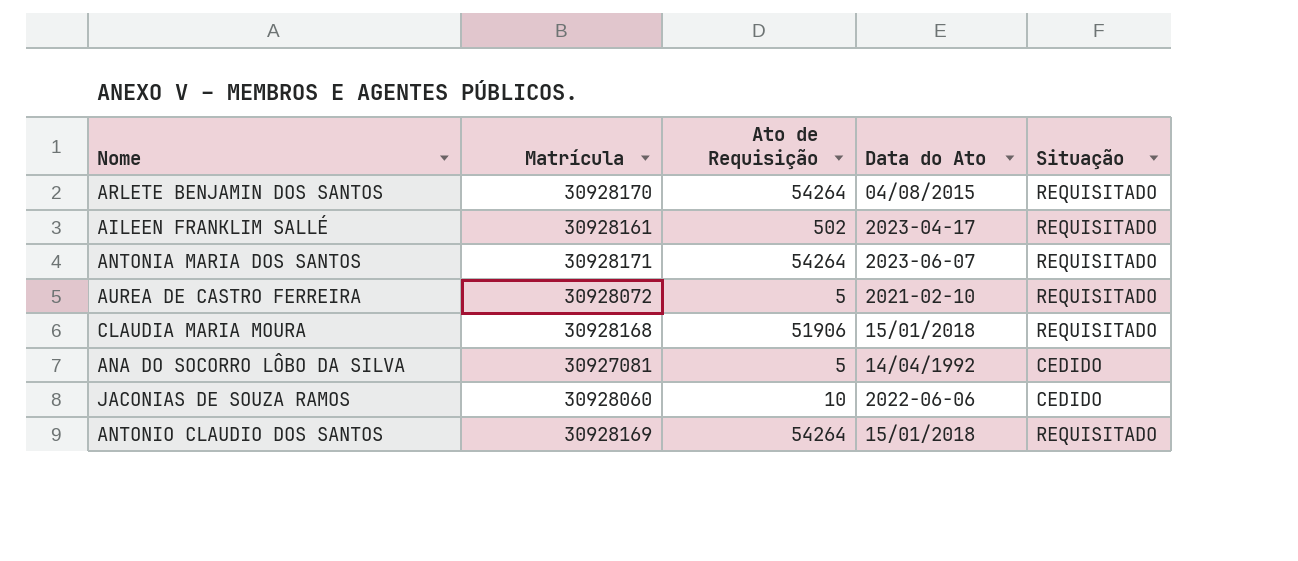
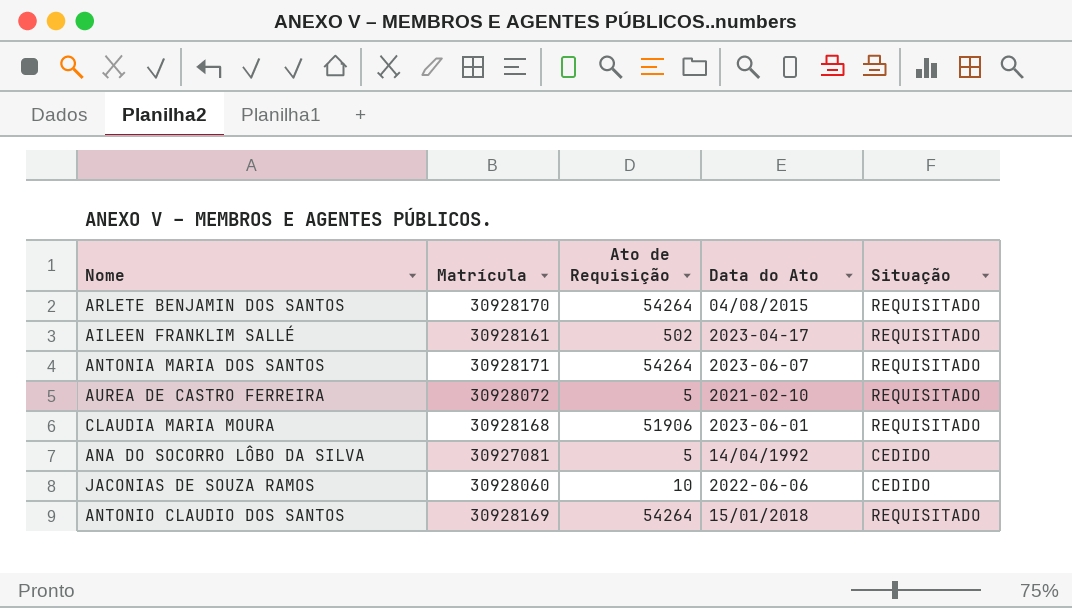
CLAUDIA MARIA MOURA | Data do Ato: 15/01/2018 -> 2023-06-01

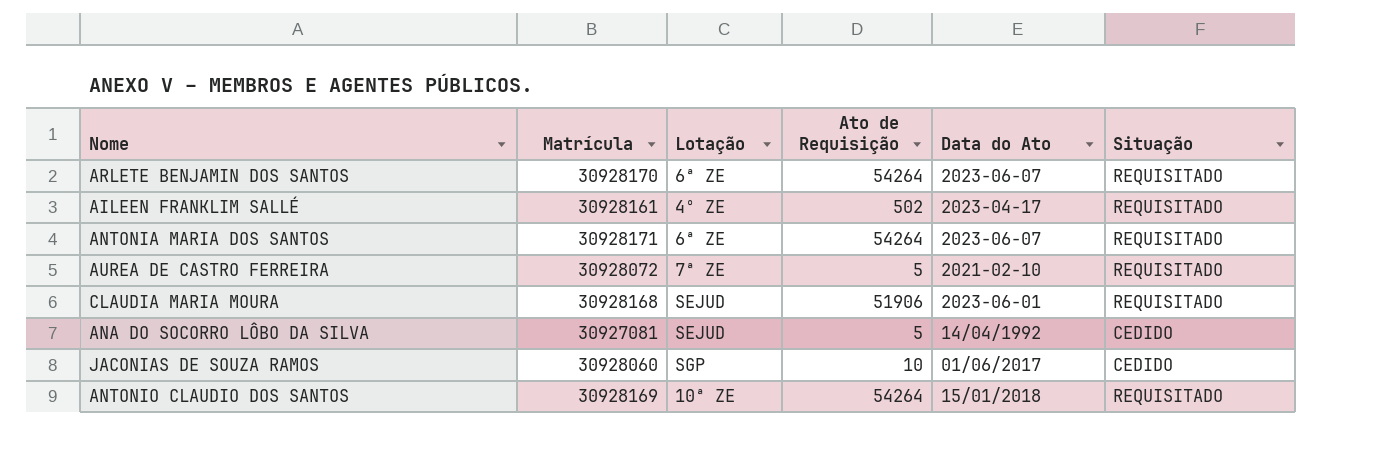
column Lotação | position: none -> 3
ARLETE BENJAMIN DOS SANTOS | Data do Ato: 04/08/2015 -> 2023-06-07
JACONIAS DE SOUZA RAMOS | Data do Ato: 2022-06-06 -> 01/06/2017

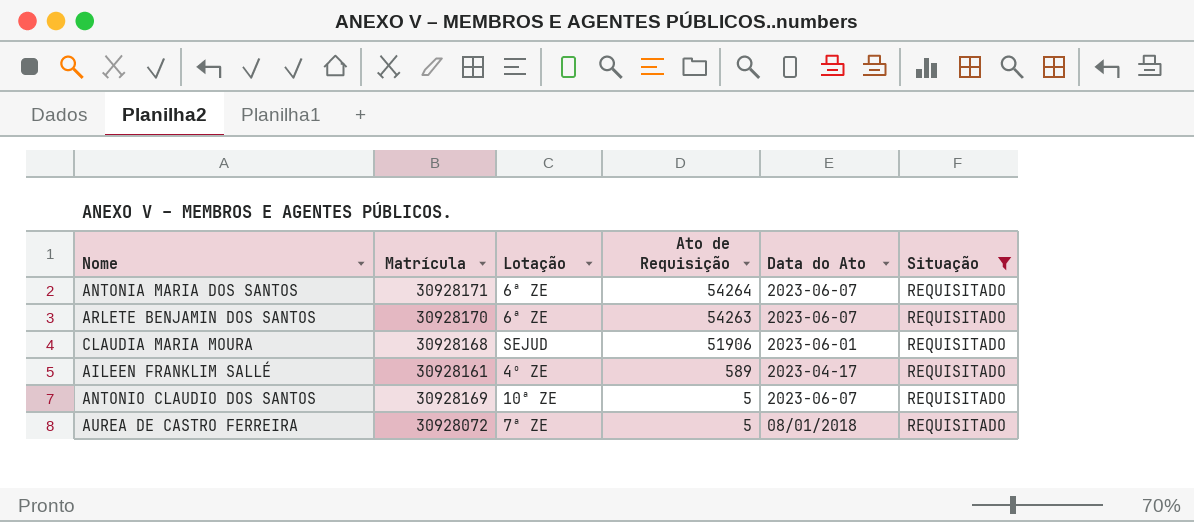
filter: none -> Situação = REQUISITADO
row order: none -> Ato de Requisição descending
ARLETE BENJAMIN DOS SANTOS | Ato de Requisição: 54264 -> 54263
AILEEN FRANKLIM SALLÉ | Ato de Requisição: 502 -> 589
ANTONIO CLAUDIO DOS SANTOS | Ato de Requisição: 54264 -> 5
ANTONIO CLAUDIO DOS SANTOS | Data do Ato: 15/01/2018 -> 2023-06-07
AUREA DE CASTRO FERREIRA | Data do Ato: 2021-02-10 -> 08/01/2018

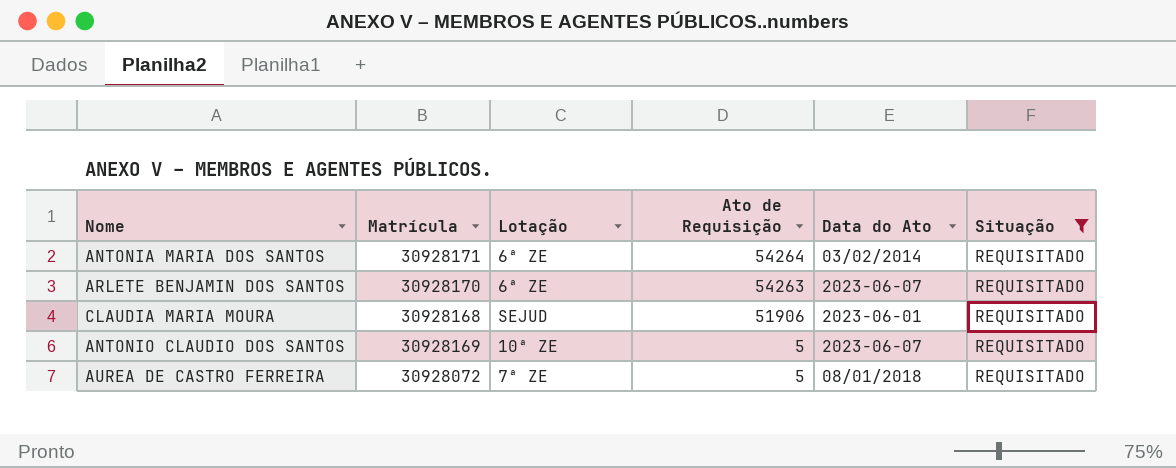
row AILEEN FRANKLIM SALLÉ: 30928161 | 4º ZE | 589 | 2023-04-17 | REQUISITADO -> none
ANTONIA MARIA DOS SANTOS | Data do Ato: 2023-06-07 -> 03/02/2014

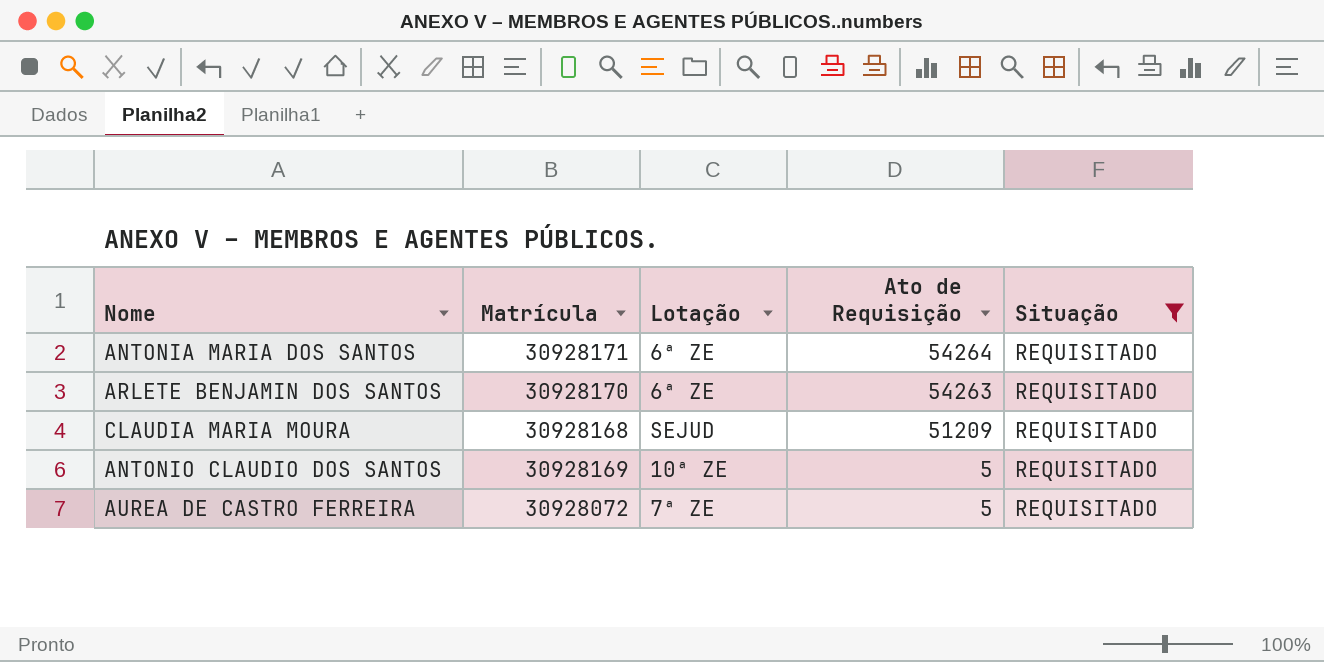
column Data do Ato | position: 5 -> none
CLAUDIA MARIA MOURA | Ato de Requisição: 51906 -> 51209

